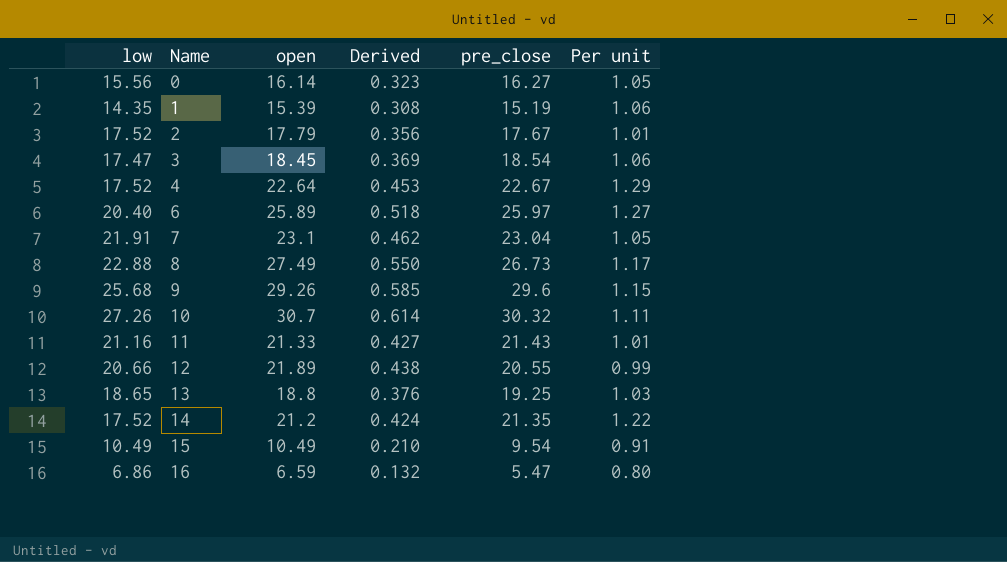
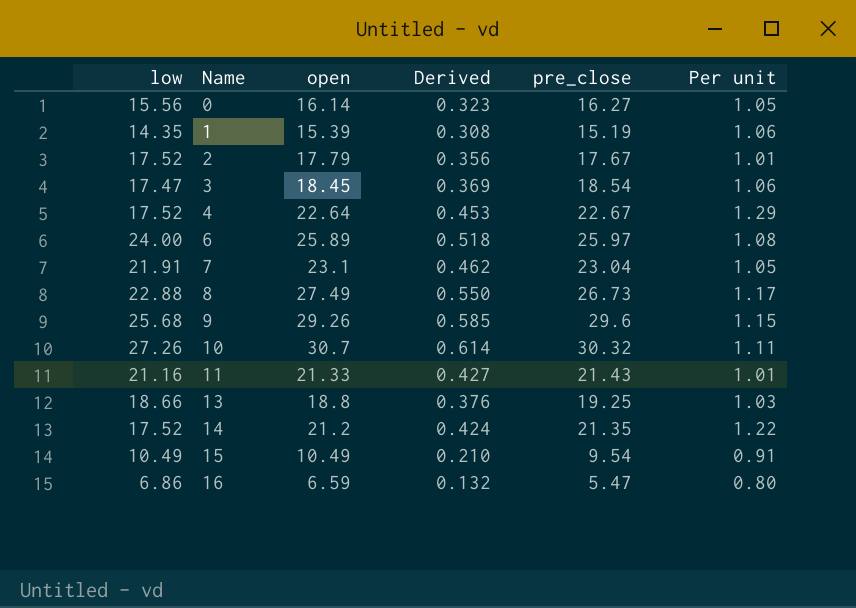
row 12: 20.66 | 21.89 | 0.438 | 20.55 | 0.99 -> none
6 | low: 20.40 -> 24.00
6 | Per unit: 1.27 -> 1.08
13 | low: 18.65 -> 18.66

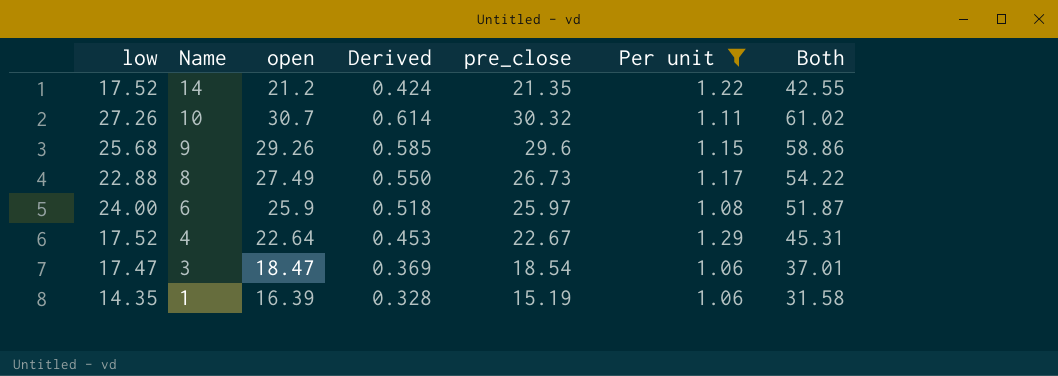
filter: none -> Per unit >= 1.06
row order: Name ascending -> Name descending
column Both | formula: none -> [open] + [pre_close]
6 | open: 25.89 -> 25.9
3 | open: 18.45 -> 18.47
1 | open: 15.39 -> 16.39
1 | Derived: 0.308 -> 0.328

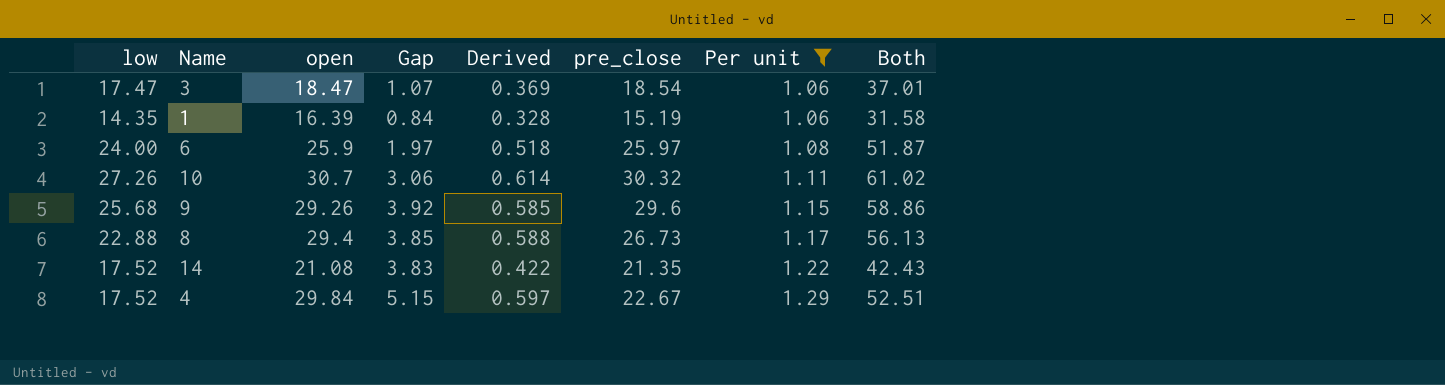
row order: Name descending -> Per unit ascending
column Gap | formula: none -> [pre_close] - [low]
8 | open: 27.49 -> 29.4
8 | Derived: 0.550 -> 0.588
8 | Both: 54.22 -> 56.13
14 | open: 21.2 -> 21.08
14 | Derived: 0.424 -> 0.422
14 | Both: 42.55 -> 42.43
4 | open: 22.64 -> 29.84
4 | Derived: 0.453 -> 0.597
4 | Both: 45.31 -> 52.51

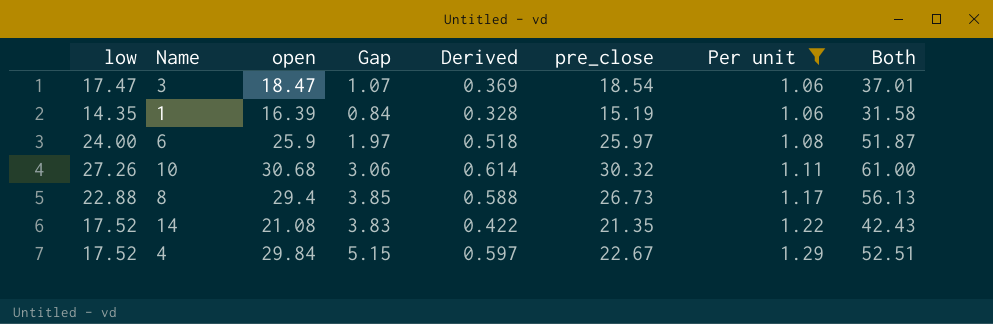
row 9: 25.68 | 29.26 | 3.92 | 0.585 | 29.6 | 1.15 | 58.86 -> none
10 | open: 30.7 -> 30.68
10 | Both: 61.02 -> 61.00

